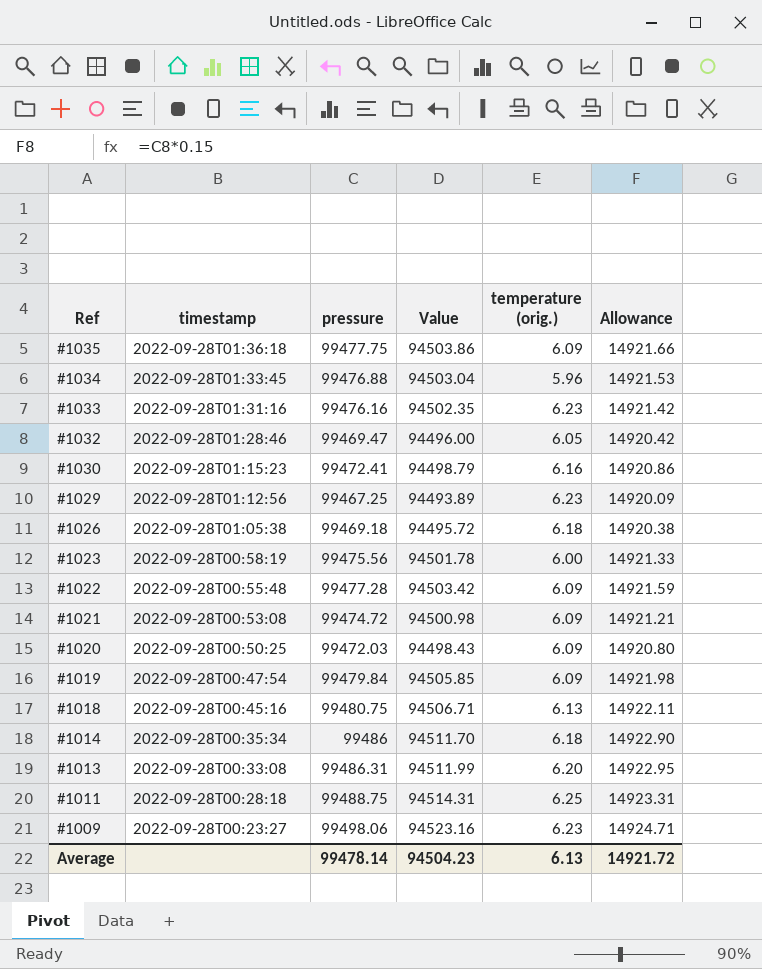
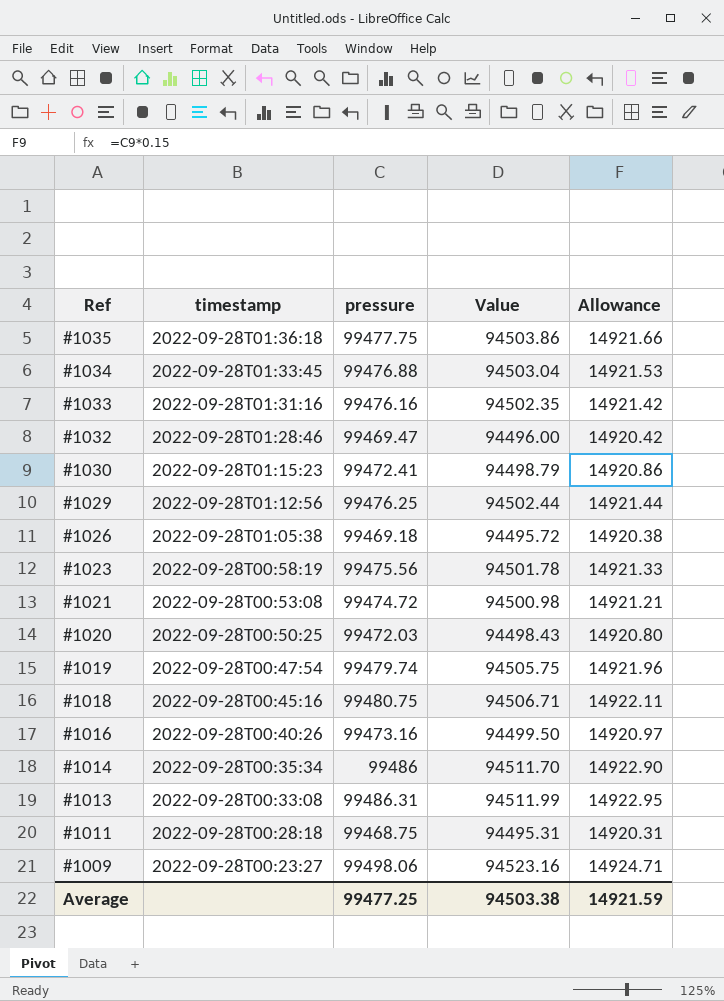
column temperature (orig.) | position: 5 -> none
row #1022: 2022-09-28T00:55:48 | 99477.28 | 94503.42 | 6.09 | 14921.59 -> none
#1029 | pressure: 99467.25 -> 99476.25
#1029 | Value: 94493.89 -> 94502.44
#1029 | Allowance: 14920.09 -> 14921.44
#1019 | pressure: 99479.84 -> 99479.74
#1019 | Value: 94505.85 -> 94505.75
#1019 | Allowance: 14921.98 -> 14921.96
row #1016: none -> 2022-09-28T00:40:26 | 99473.16 | 94499.50 | 14920.97
#1011 | pressure: 99488.75 -> 99468.75
#1011 | Value: 94514.31 -> 94495.31
#1011 | Allowance: 14923.31 -> 14920.31
Average | pressure: 99478.14 -> 99477.25
Average | Value: 94504.23 -> 94503.38
Average | Allowance: 14921.72 -> 14921.59

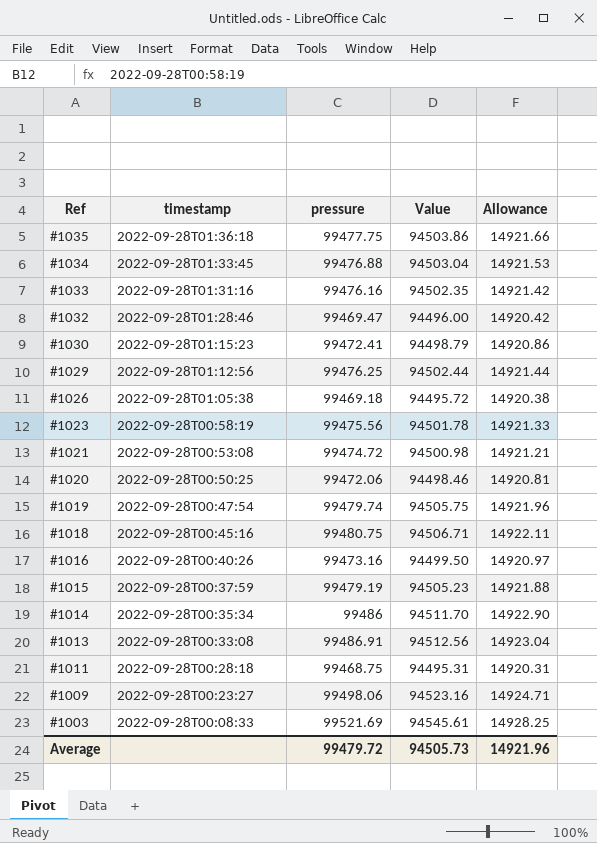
#1020 | pressure: 99472.03 -> 99472.06
#1020 | Value: 94498.43 -> 94498.46
#1020 | Allowance: 14920.80 -> 14920.81
row #1015: none -> 2022-09-28T00:37:59 | 99479.19 | 94505.23 | 14921.88
#1013 | pressure: 99486.31 -> 99486.91
#1013 | Value: 94511.99 -> 94512.56
#1013 | Allowance: 14922.95 -> 14923.04
row #1003: none -> 2022-09-28T00:08:33 | 99521.69 | 94545.61 | 14928.25
Average | pressure: 99477.25 -> 99479.72
Average | Value: 94503.38 -> 94505.73
Average | Allowance: 14921.59 -> 14921.96

